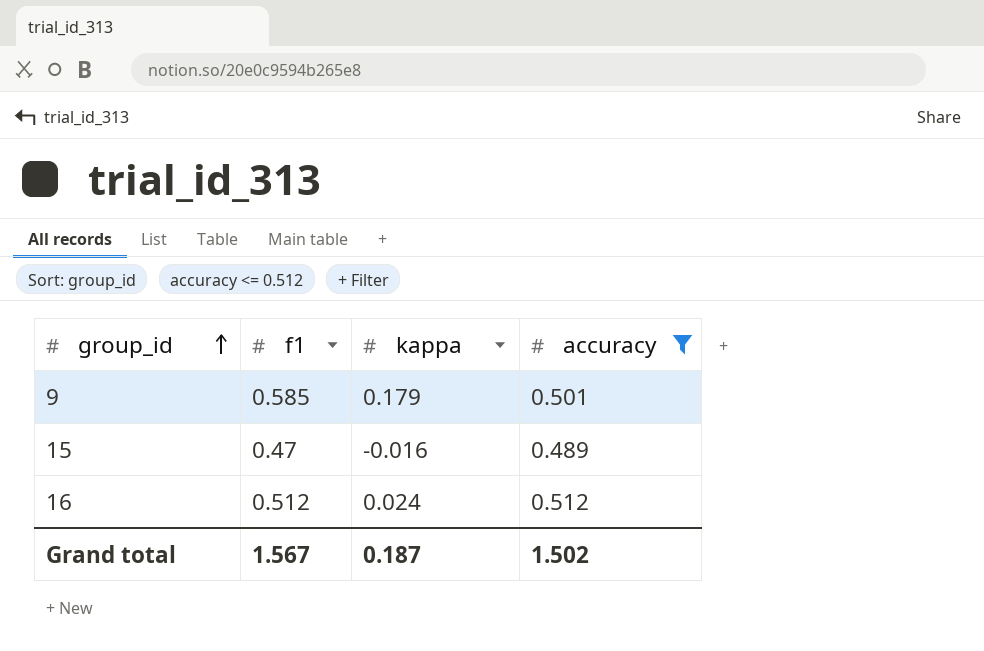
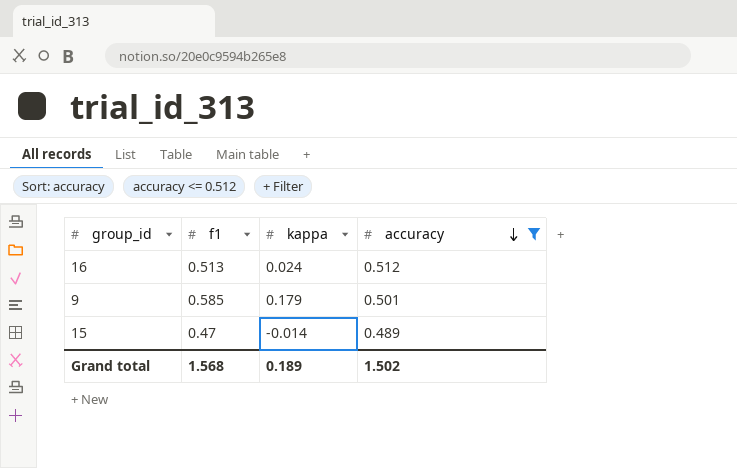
row order: group_id ascending -> accuracy descending
16 | f1: 0.512 -> 0.513
15 | kappa: -0.016 -> -0.014
Grand total | f1: 1.567 -> 1.568
Grand total | kappa: 0.187 -> 0.189

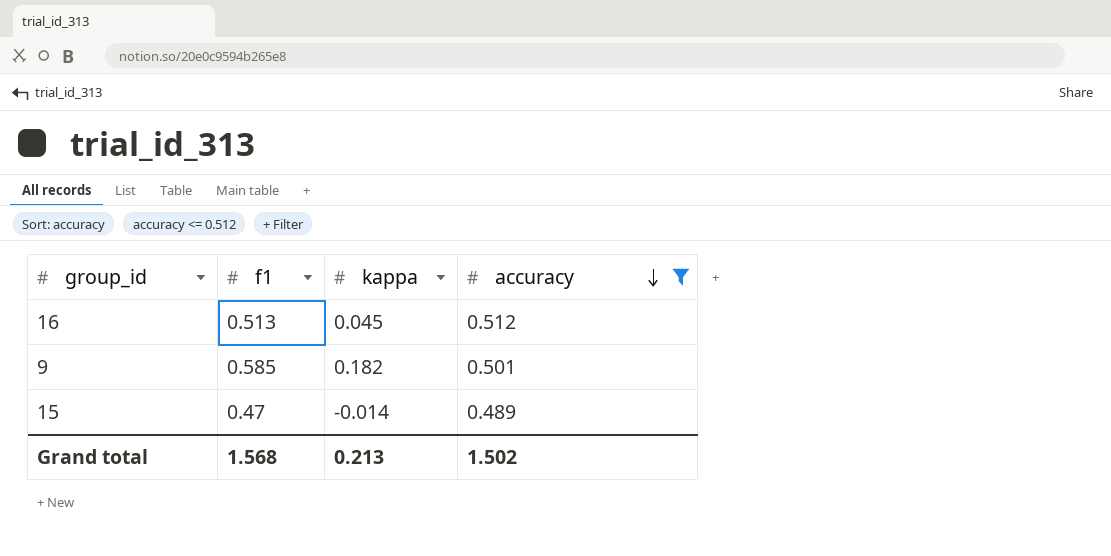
16 | kappa: 0.024 -> 0.045
9 | kappa: 0.179 -> 0.182
Grand total | kappa: 0.189 -> 0.213

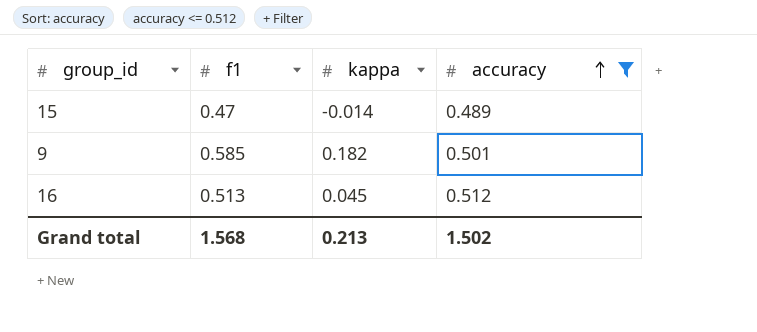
row order: accuracy descending -> accuracy ascending

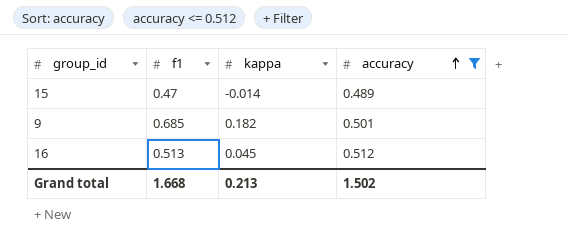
9 | f1: 0.585 -> 0.685
Grand total | f1: 1.568 -> 1.668

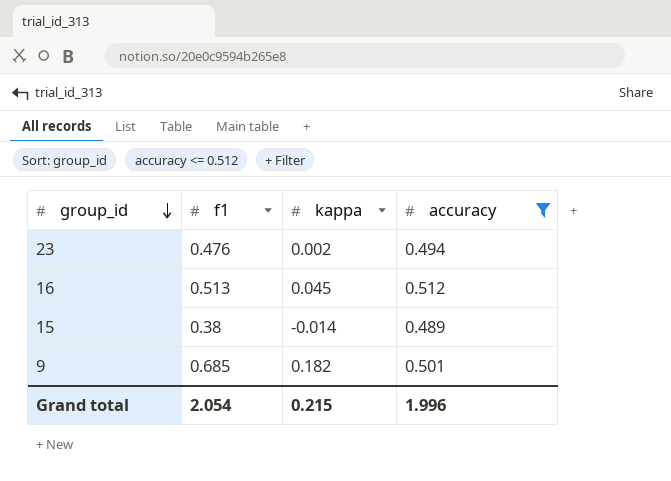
row order: accuracy ascending -> group_id descending
row 23: none -> 0.476 | 0.002 | 0.494
15 | f1: 0.47 -> 0.38
Grand total | f1: 1.668 -> 2.054
Grand total | kappa: 0.213 -> 0.215
Grand total | accuracy: 1.502 -> 1.996

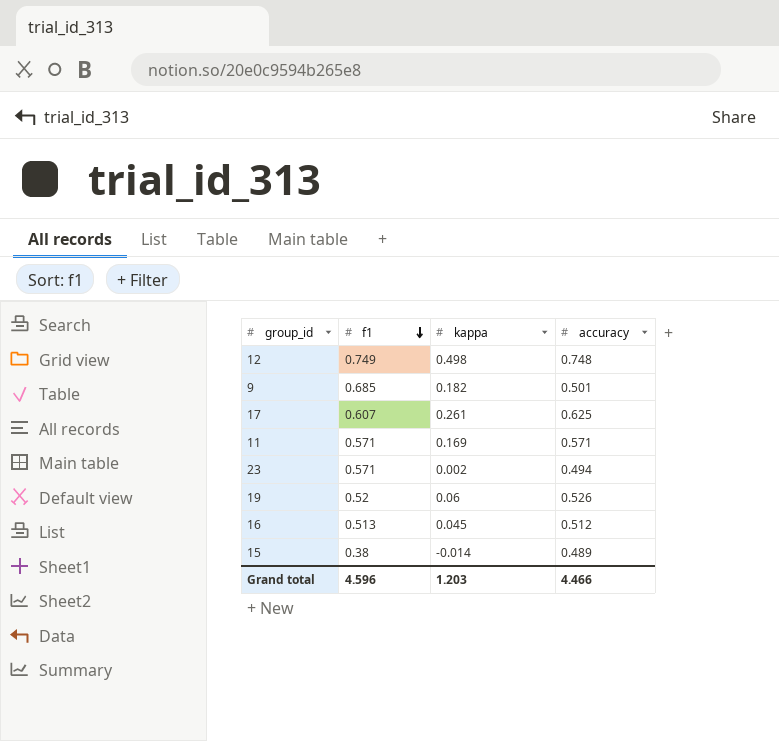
filter: accuracy <= 0.512 -> none
row order: group_id descending -> f1 descending
23 | f1: 0.476 -> 0.571
Grand total | f1: 2.054 -> 4.596
Grand total | kappa: 0.215 -> 1.203
Grand total | accuracy: 1.996 -> 4.466

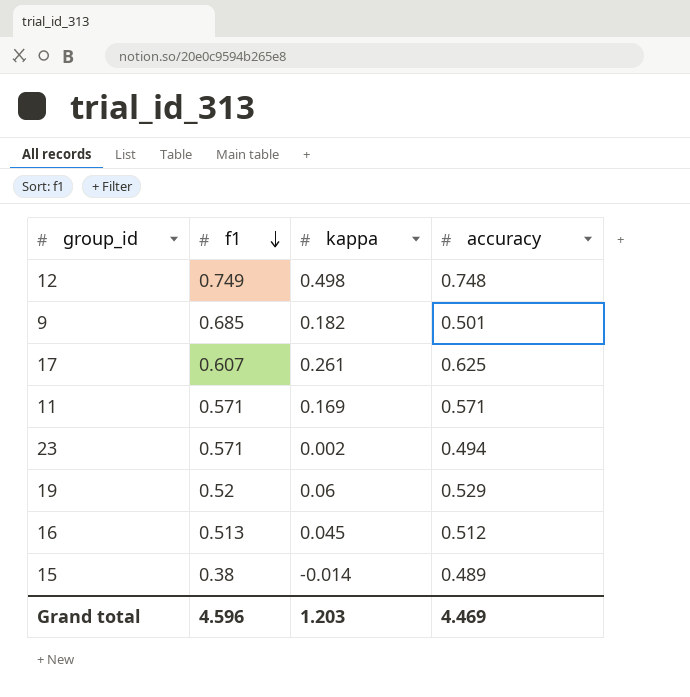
19 | accuracy: 0.526 -> 0.529
Grand total | accuracy: 4.466 -> 4.469

